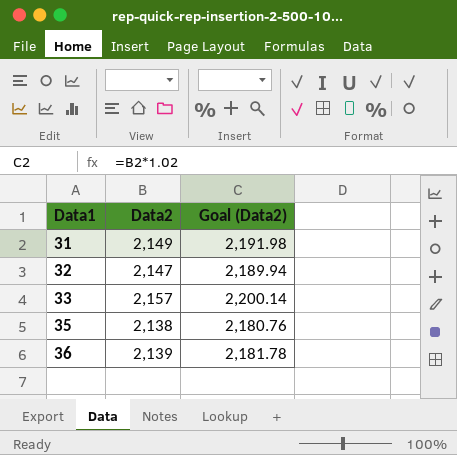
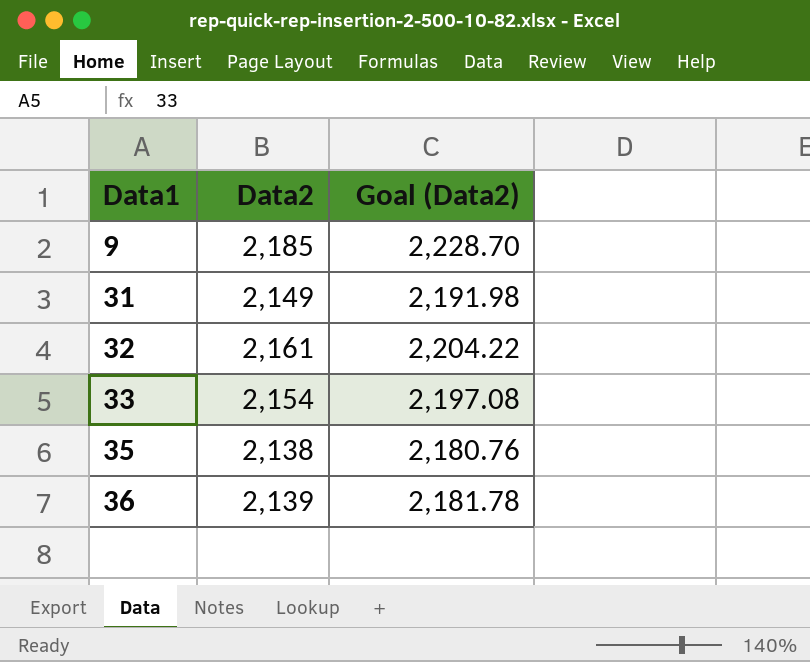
row 9: none -> 2,185 | 2,228.70
32 | Data2: 2,147 -> 2,161
32 | Goal (Data2): 2,189.94 -> 2,204.22
33 | Data2: 2,157 -> 2,154
33 | Goal (Data2): 2,200.14 -> 2,197.08

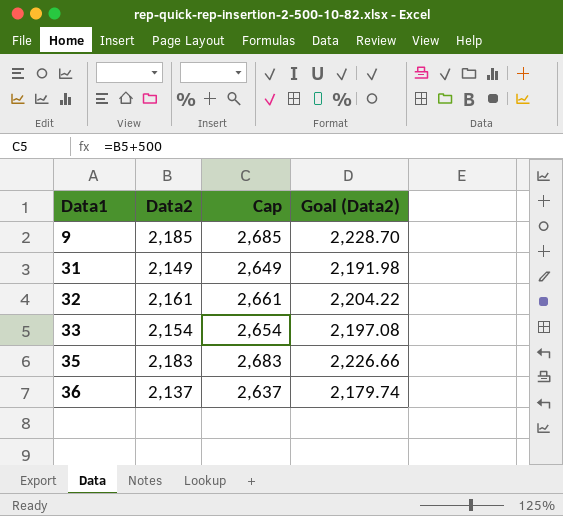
column Cap | formula: none -> [Data2] + 500
35 | Data2: 2,138 -> 2,183
35 | Goal (Data2): 2,180.76 -> 2,226.66
36 | Data2: 2,139 -> 2,137
36 | Goal (Data2): 2,181.78 -> 2,179.74

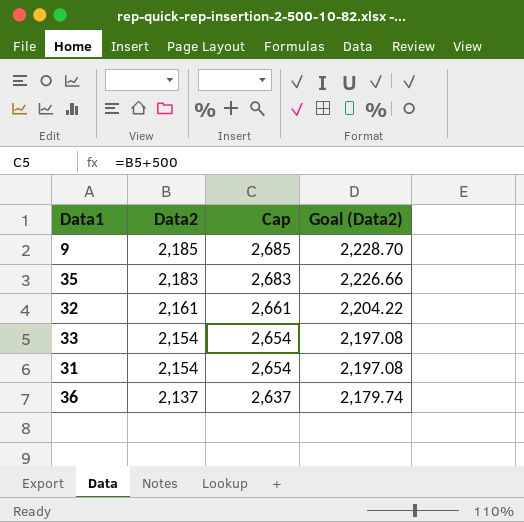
row order: Data1 ascending -> Data2 descending
31 | Data2: 2,149 -> 2,154
31 | Cap: 2,649 -> 2,654
31 | Goal (Data2): 2,191.98 -> 2,197.08

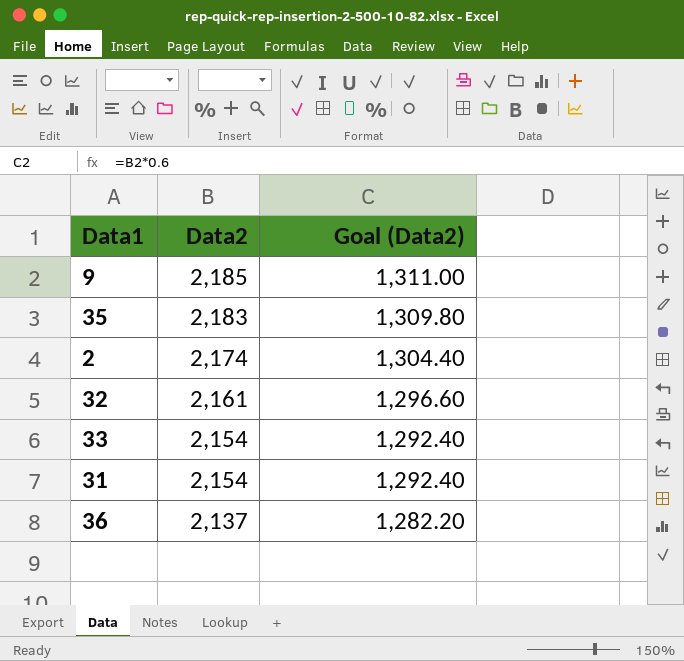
column Cap | formula: [Data2] + 500 -> none
column Goal (Data2) | formula: [Data2] * 1.02 -> [Data2] * 0.6
row 2: none -> 2,174 | 1,304.40

